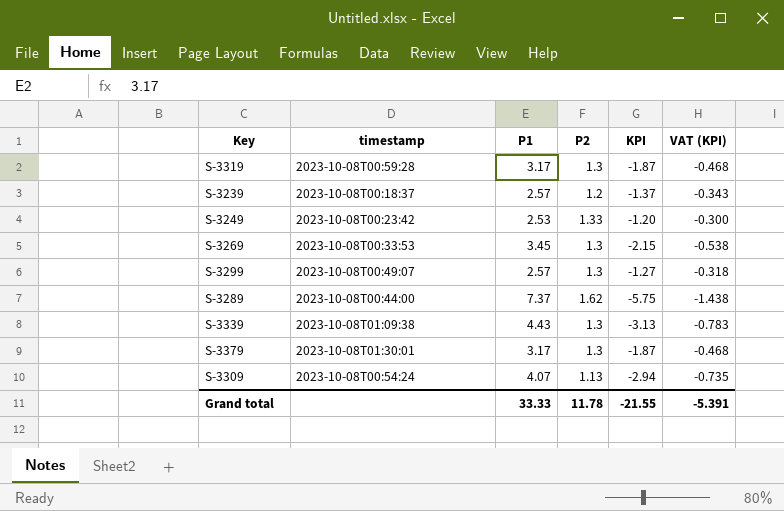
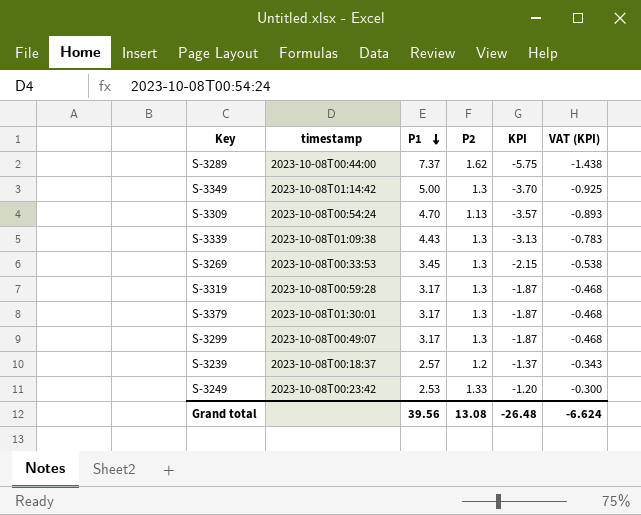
row order: none -> P1 descending
row S-3349: none -> 2023-10-08T01:14:42 | 5.00 | 1.3 | -3.70 | -0.925
S-3309 | P1: 4.07 -> 4.70
S-3309 | KPI: -2.94 -> -3.57
S-3309 | VAT (KPI): -0.735 -> -0.893
S-3299 | P1: 2.57 -> 3.17
S-3299 | KPI: -1.27 -> -1.87
S-3299 | VAT (KPI): -0.318 -> -0.468
Grand total | P1: 33.33 -> 39.56
Grand total | P2: 11.78 -> 13.08
Grand total | KPI: -21.55 -> -26.48
Grand total | VAT (KPI): -5.391 -> -6.624

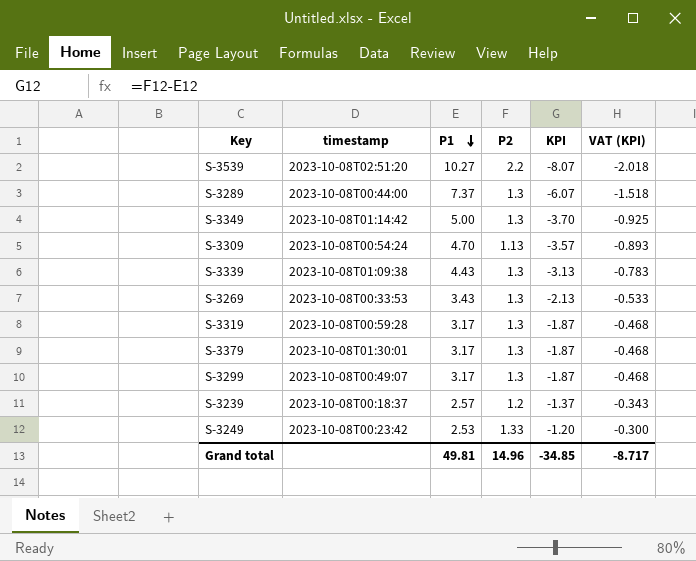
row S-3539: none -> 2023-10-08T02:51:20 | 10.27 | 2.2 | -8.07 | -2.018
S-3289 | P2: 1.62 -> 1.3
S-3289 | KPI: -5.75 -> -6.07
S-3289 | VAT (KPI): -1.438 -> -1.518
S-3269 | P1: 3.45 -> 3.43
S-3269 | KPI: -2.15 -> -2.13
S-3269 | VAT (KPI): -0.538 -> -0.533
Grand total | P1: 39.56 -> 49.81
Grand total | P2: 13.08 -> 14.96
Grand total | KPI: -26.48 -> -34.85
Grand total | VAT (KPI): -6.624 -> -8.717

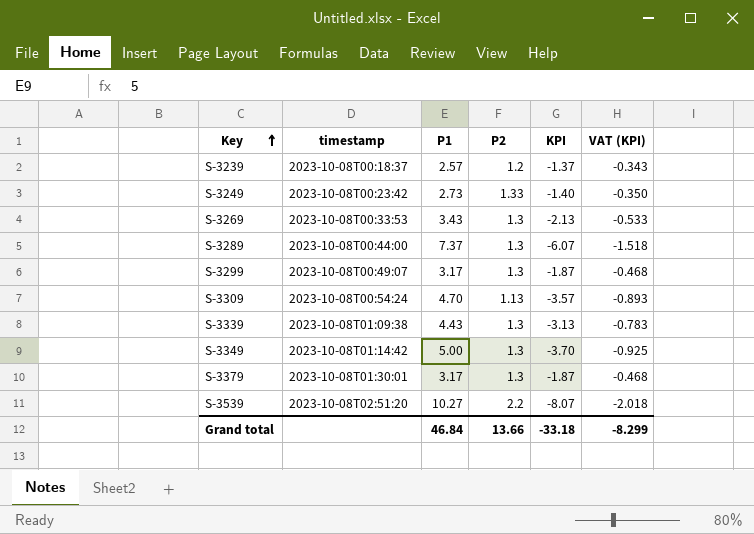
row order: P1 descending -> Key ascending
row S-3319: 2023-10-08T00:59:28 | 3.17 | 1.3 | -1.87 | -0.468 -> none
S-3249 | P1: 2.53 -> 2.73
S-3249 | KPI: -1.20 -> -1.40
S-3249 | VAT (KPI): -0.300 -> -0.350
Grand total | P1: 49.81 -> 46.84
Grand total | P2: 14.96 -> 13.66
Grand total | KPI: -34.85 -> -33.18
Grand total | VAT (KPI): -8.717 -> -8.299

